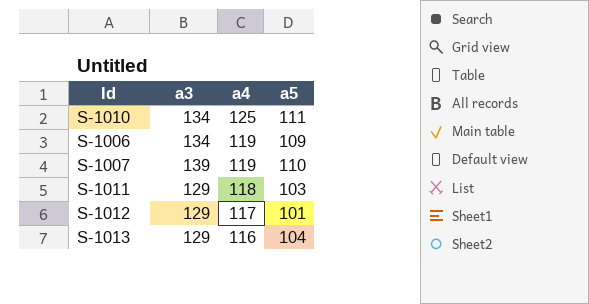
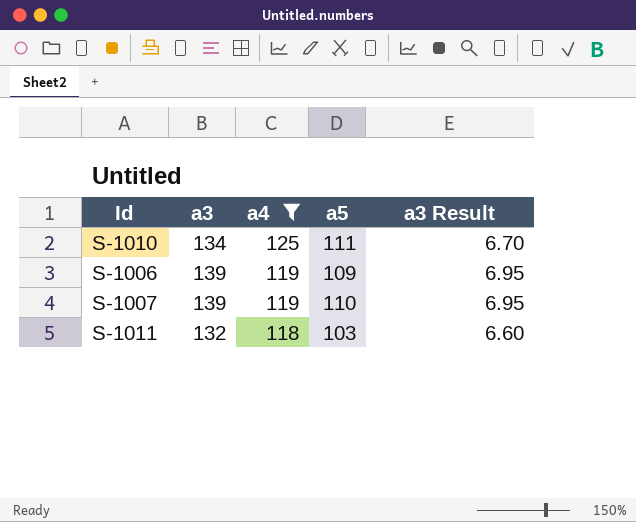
filter: none -> a4 >= 118
column a3 Result | formula: none -> [a3] * 0.05
S-1006 | a3: 134 -> 139
S-1011 | a3: 129 -> 132

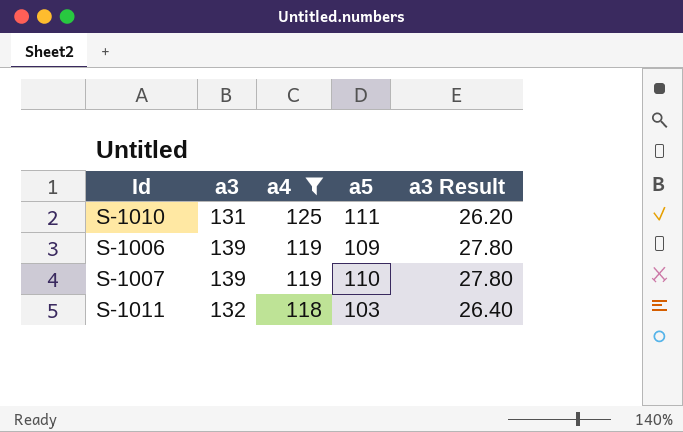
column a3 Result | formula: [a3] * 0.05 -> [a3] * 0.2
S-1010 | a3: 134 -> 131

